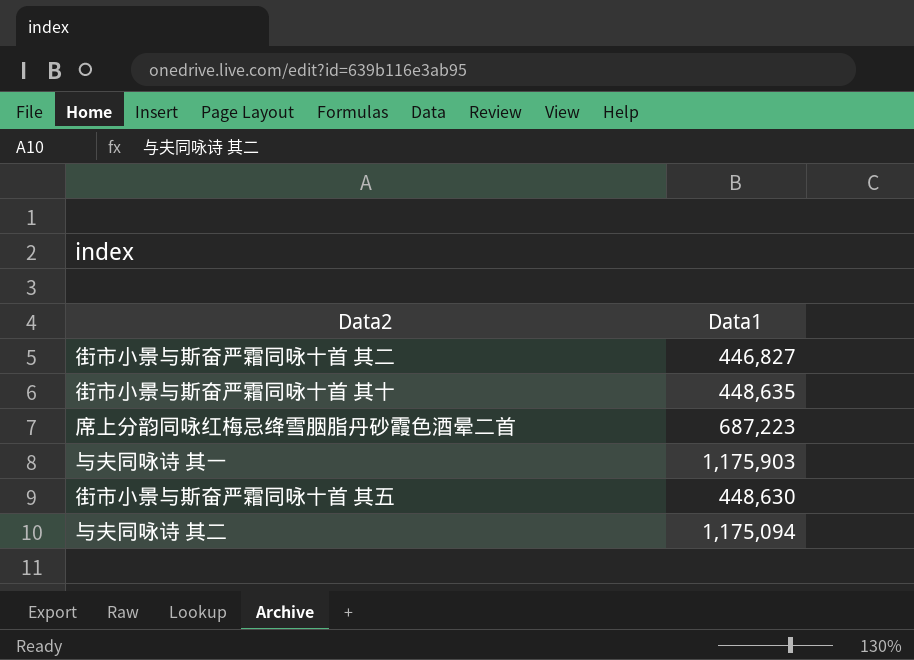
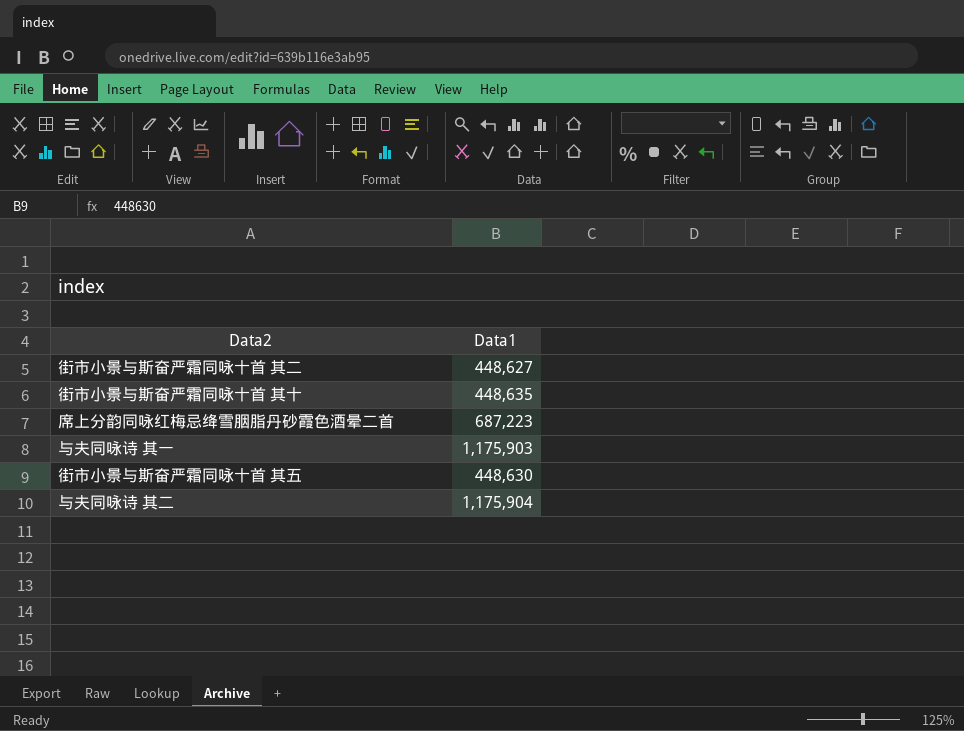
街市小景与斯奋严霜同咏十首 其二 | Data1: 446,827 -> 448,627
与夫同咏诗 其二 | Data1: 1,175,094 -> 1,175,904

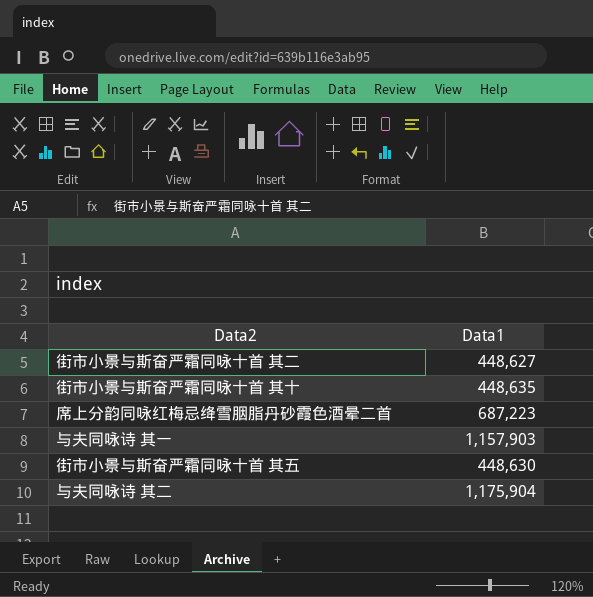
与夫同咏诗 其一 | Data1: 1,175,903 -> 1,157,903

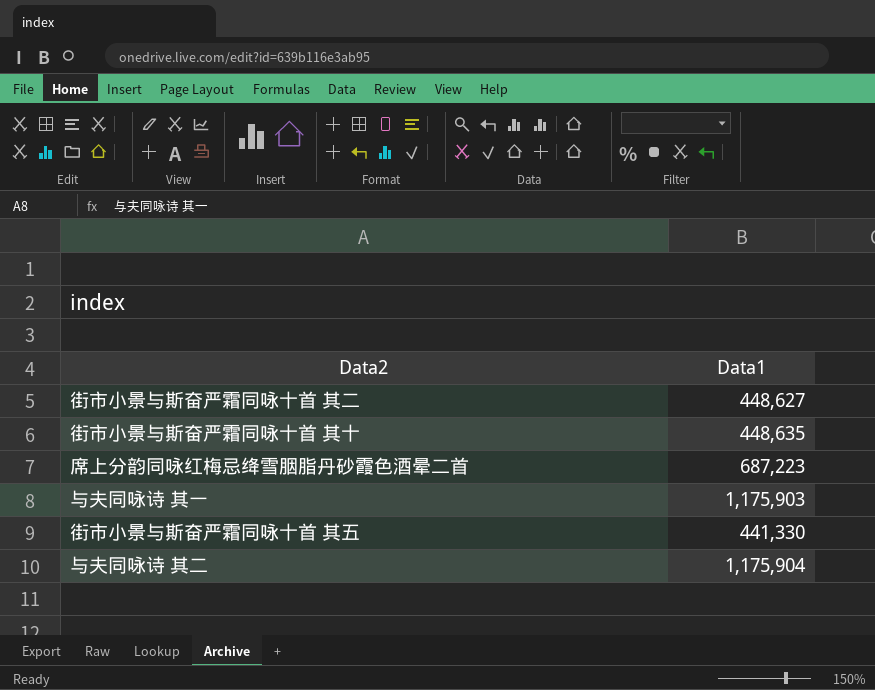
与夫同咏诗 其一 | Data1: 1,157,903 -> 1,175,903
街市小景与斯奋严霜同咏十首 其五 | Data1: 448,630 -> 441,330

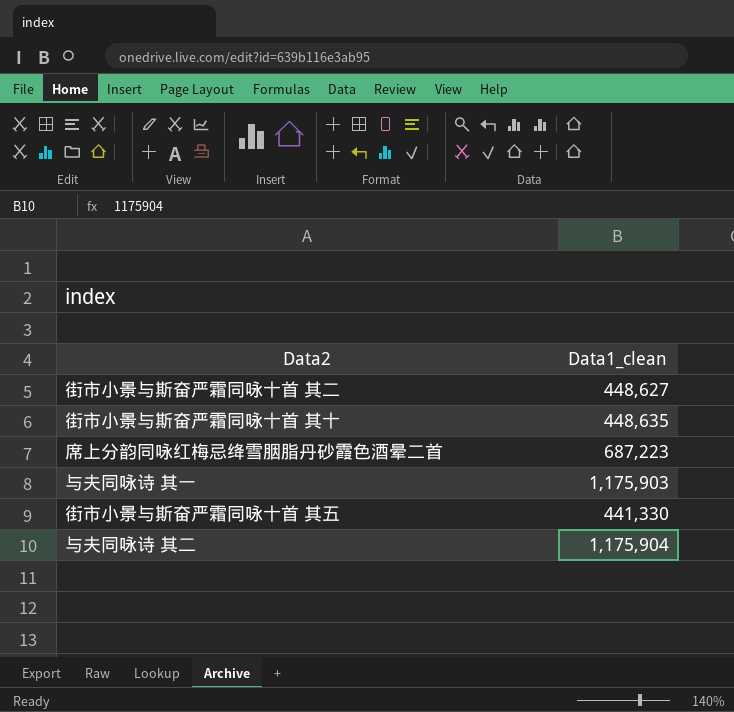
column name: Data1 -> Data1_clean

